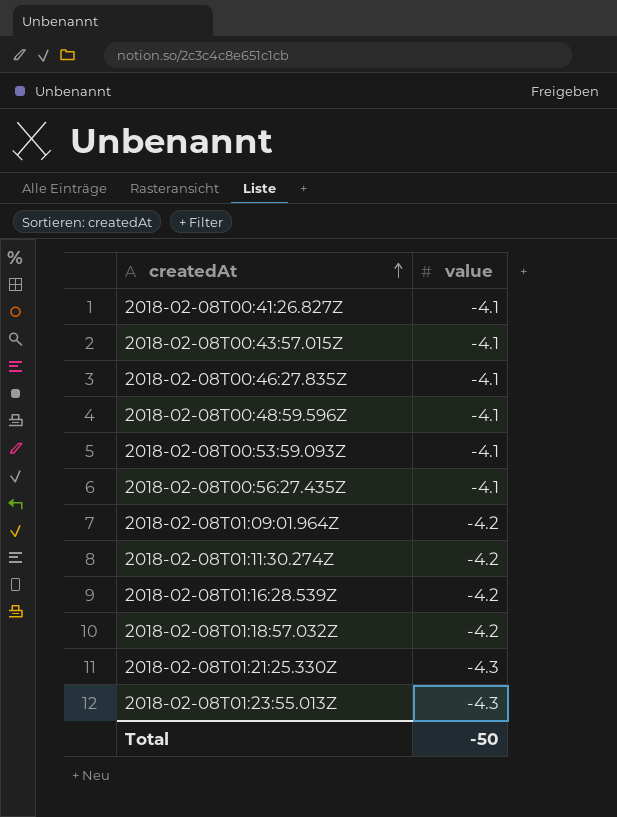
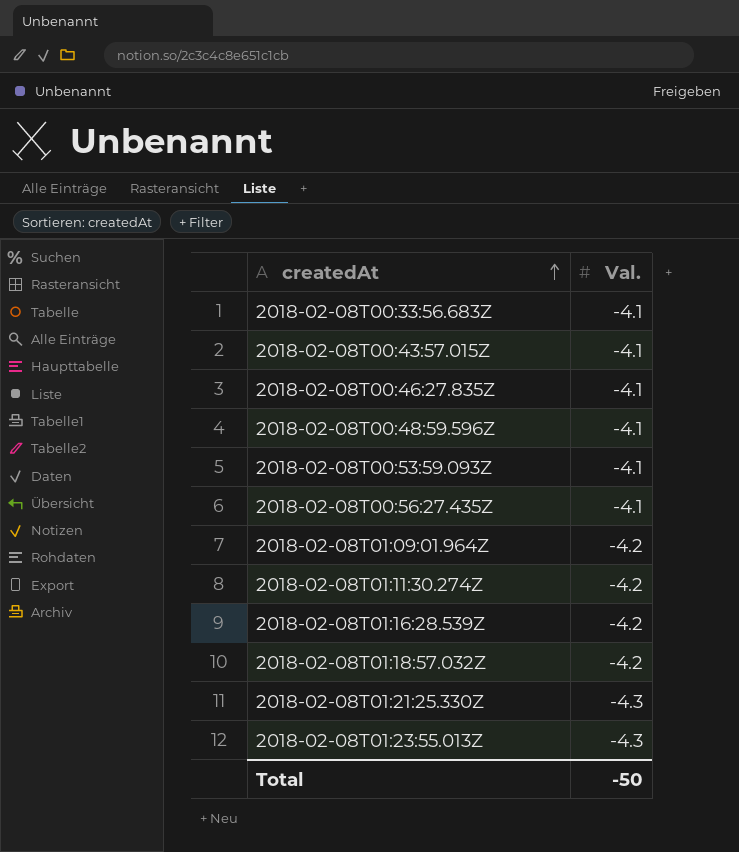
column name: value -> Val.
row 2018-02-08T00:41:26.827Z: -4.1 -> none
row 2018-02-08T00:33:56.683Z: none -> -4.1

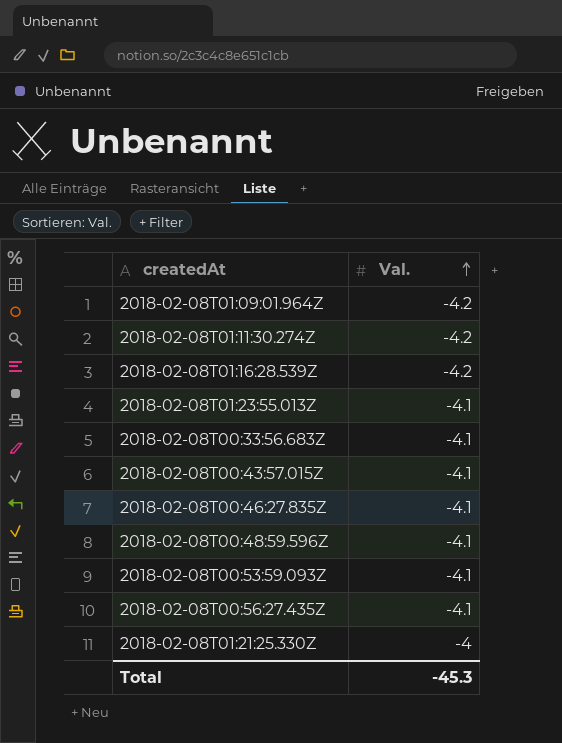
row order: createdAt ascending -> Val. ascending
row 2018-02-08T01:18:57.032Z: -4.2 -> none
2018-02-08T01:23:55.013Z | Val.: -4.3 -> -4.1
2018-02-08T01:21:25.330Z | Val.: -4.3 -> -4
Total | Val.: -50 -> -45.3

